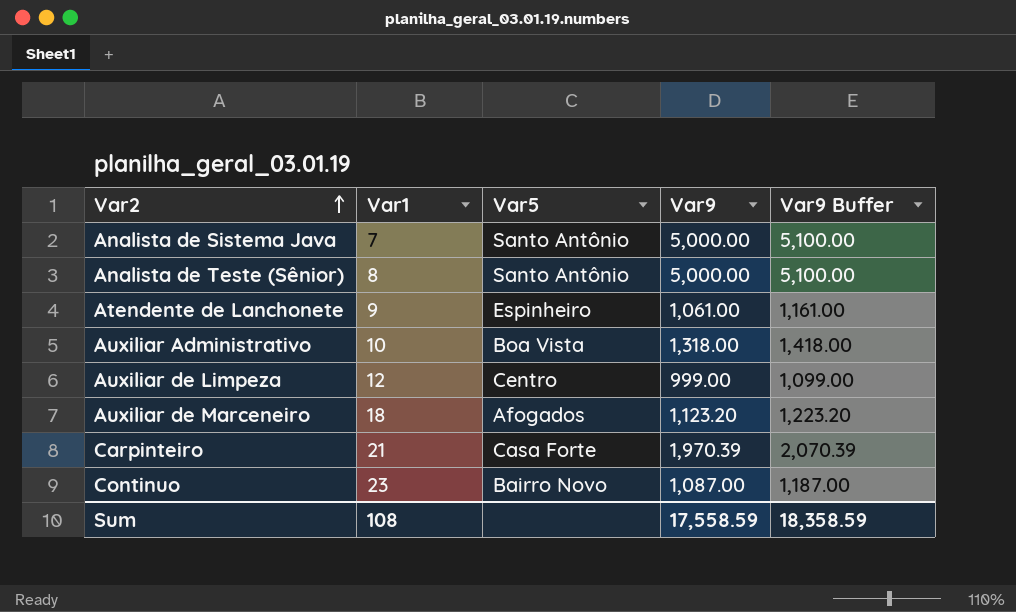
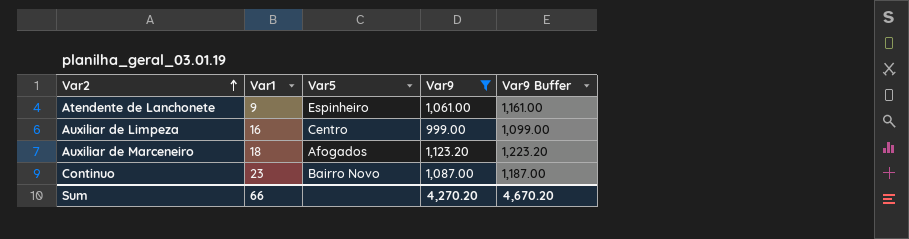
filter: none -> Var9 <= 1,123.20
Auxiliar de Limpeza | Var1: 12 -> 16
Sum | Var1: 108 -> 66
Sum | Var9: 17,558.59 -> 4,270.20
Sum | Var9 Buffer: 18,358.59 -> 4,670.20

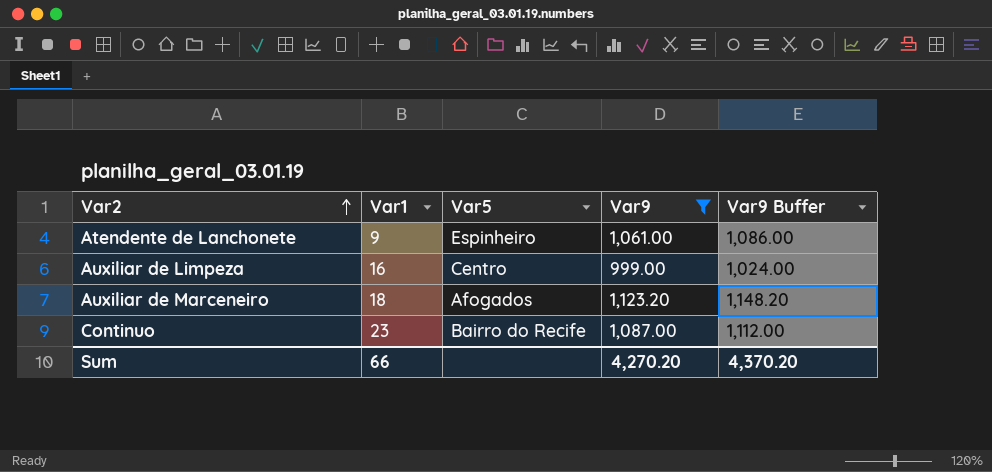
column Var9 Buffer | formula: [Var9] + 100 -> [Var9] + 25
Continuo | Var5: Bairro Novo -> Bairro do Recife
Sum | Var9 Buffer: 4,670.20 -> 4,370.20

